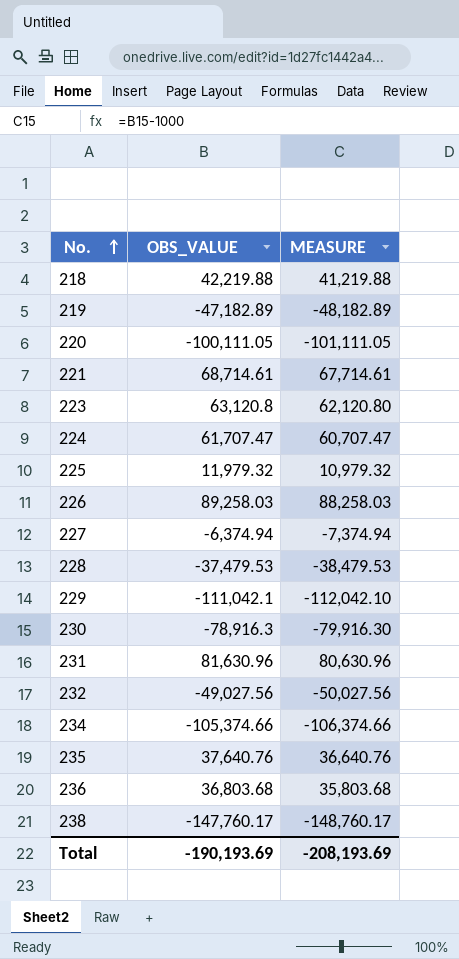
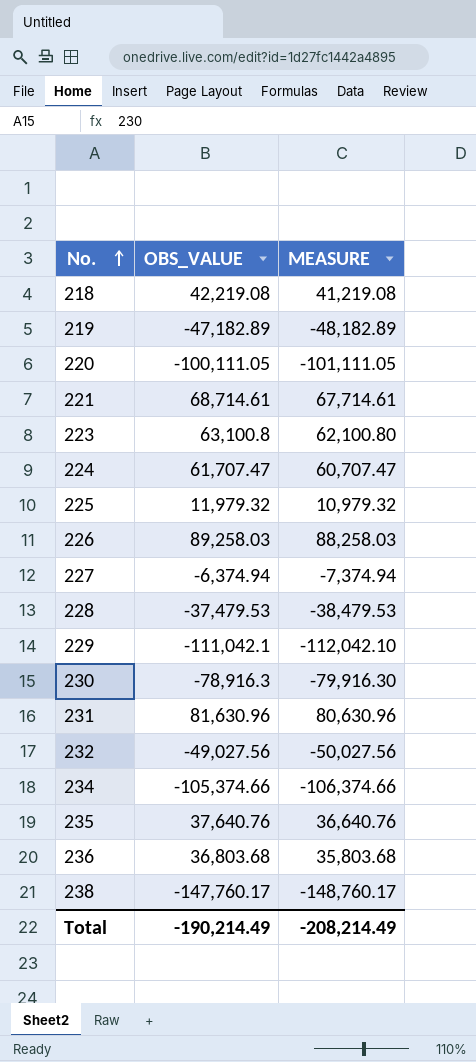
218 | OBS_VALUE: 42,219.88 -> 42,219.08
218 | MEASURE: 41,219.88 -> 41,219.08
223 | OBS_VALUE: 63,120.8 -> 63,100.8
223 | MEASURE: 62,120.80 -> 62,100.80
Total | OBS_VALUE: -190,193.69 -> -190,214.49
Total | MEASURE: -208,193.69 -> -208,214.49

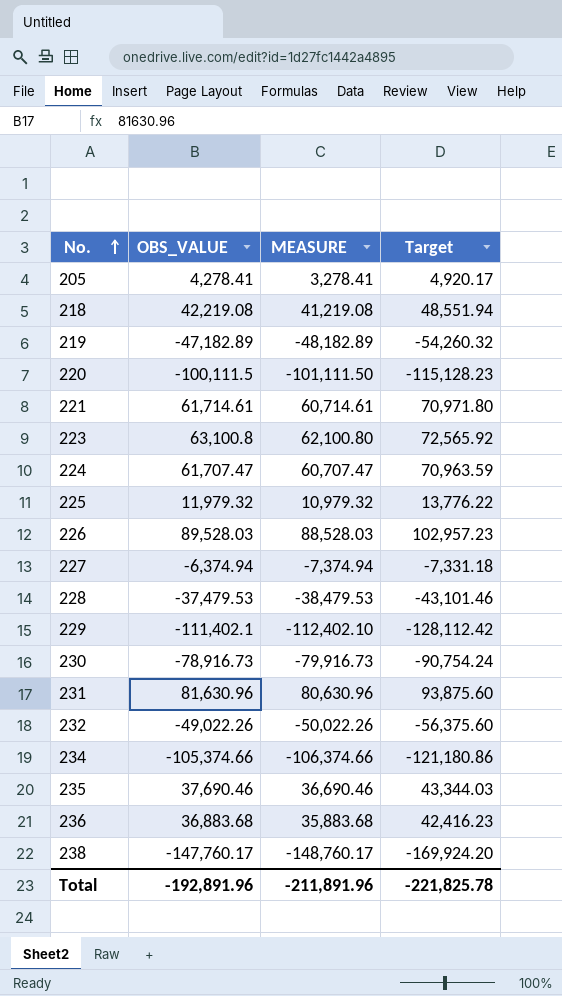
column Target | formula: none -> [OBS_VALUE] * 1.15
row 205: none -> 4,278.41 | 3,278.41 | 4,920.17
220 | OBS_VALUE: -100,111.05 -> -100,111.5
220 | MEASURE: -101,111.05 -> -101,111.50
221 | OBS_VALUE: 68,714.61 -> 61,714.61
221 | MEASURE: 67,714.61 -> 60,714.61
226 | OBS_VALUE: 89,258.03 -> 89,528.03
226 | MEASURE: 88,258.03 -> 88,528.03
229 | OBS_VALUE: -111,042.1 -> -111,402.1
229 | MEASURE: -112,042.10 -> -112,402.10
230 | OBS_VALUE: -78,916.3 -> -78,916.73
230 | MEASURE: -79,916.30 -> -79,916.73
232 | OBS_VALUE: -49,027.56 -> -49,022.26
232 | MEASURE: -50,027.56 -> -50,022.26
235 | OBS_VALUE: 37,640.76 -> 37,690.46
235 | MEASURE: 36,640.76 -> 36,690.46
236 | OBS_VALUE: 36,803.68 -> 36,883.68
236 | MEASURE: 35,803.68 -> 35,883.68
Total | OBS_VALUE: -190,214.49 -> -192,891.96
Total | MEASURE: -208,214.49 -> -211,891.96

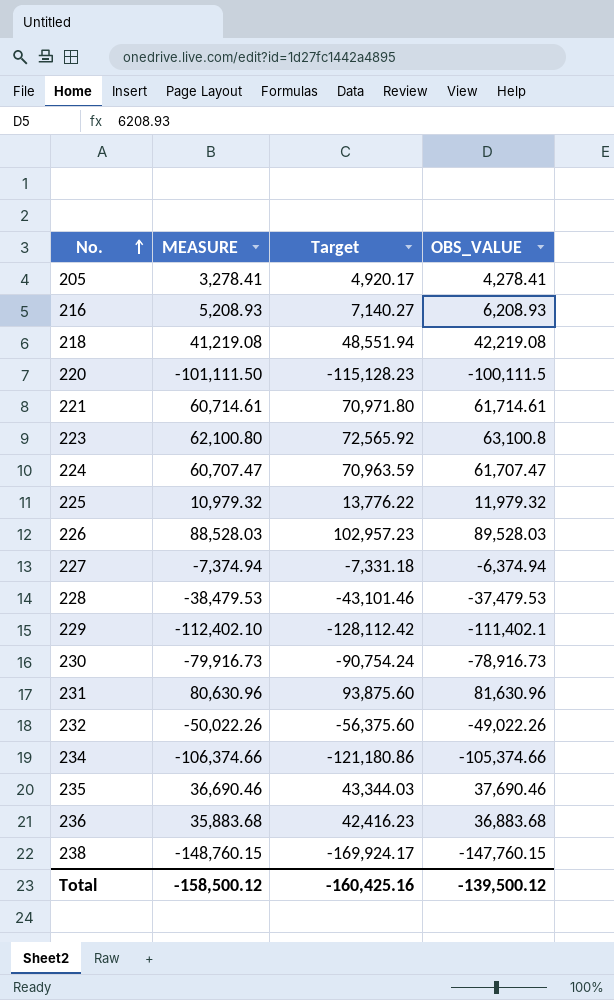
column OBS_VALUE | position: 2 -> 4
row 219: -47,182.89 | -48,182.89 | -54,260.32 -> none
row 216: none -> 5,208.93 | 7,140.27 | 6,208.93
238 | MEASURE: -148,760.17 -> -148,760.15
238 | Target: -169,924.20 -> -169,924.17
238 | OBS_VALUE: -147,760.17 -> -147,760.15
Total | MEASURE: -211,891.96 -> -158,500.12
Total | Target: -221,825.78 -> -160,425.16
Total | OBS_VALUE: -192,891.96 -> -139,500.12

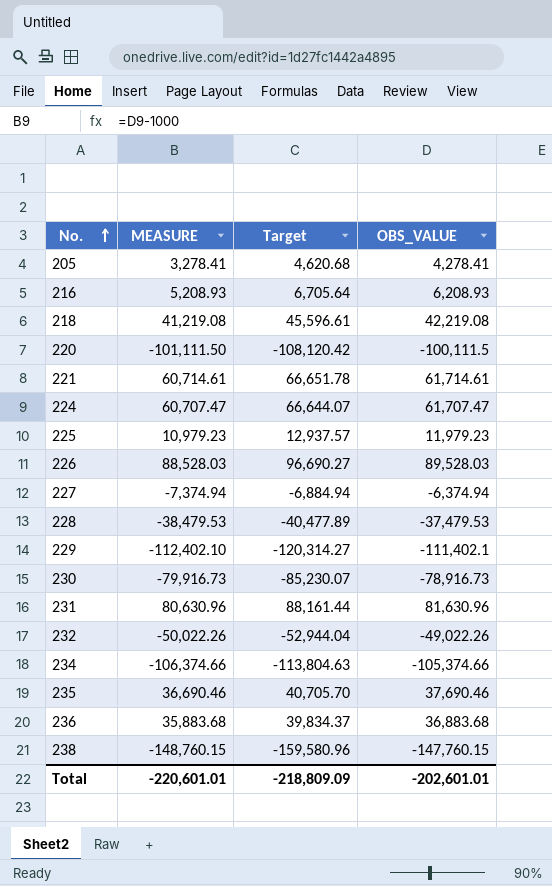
column Target | formula: [OBS_VALUE] * 1.15 -> [OBS_VALUE] * 1.08
row 223: 62,100.80 | 72,565.92 | 63,100.8 -> none
225 | MEASURE: 10,979.32 -> 10,979.23
225 | OBS_VALUE: 11,979.32 -> 11,979.23
Total | MEASURE: -158,500.12 -> -220,601.01
Total | Target: -160,425.16 -> -218,809.09
Total | OBS_VALUE: -139,500.12 -> -202,601.01

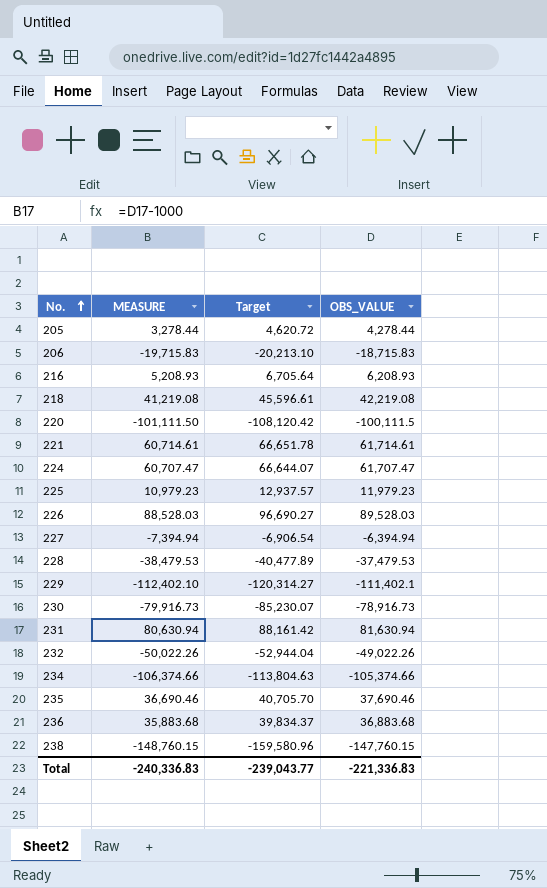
205 | MEASURE: 3,278.41 -> 3,278.44
205 | Target: 4,620.68 -> 4,620.72
205 | OBS_VALUE: 4,278.41 -> 4,278.44
row 206: none -> -19,715.83 | -20,213.10 | -18,715.83
227 | MEASURE: -7,374.94 -> -7,394.94
227 | Target: -6,884.94 -> -6,906.54
227 | OBS_VALUE: -6,374.94 -> -6,394.94
231 | MEASURE: 80,630.96 -> 80,630.94
231 | Target: 88,161.44 -> 88,161.42
231 | OBS_VALUE: 81,630.96 -> 81,630.94
Total | MEASURE: -220,601.01 -> -240,336.83
Total | Target: -218,809.09 -> -239,043.77
Total | OBS_VALUE: -202,601.01 -> -221,336.83

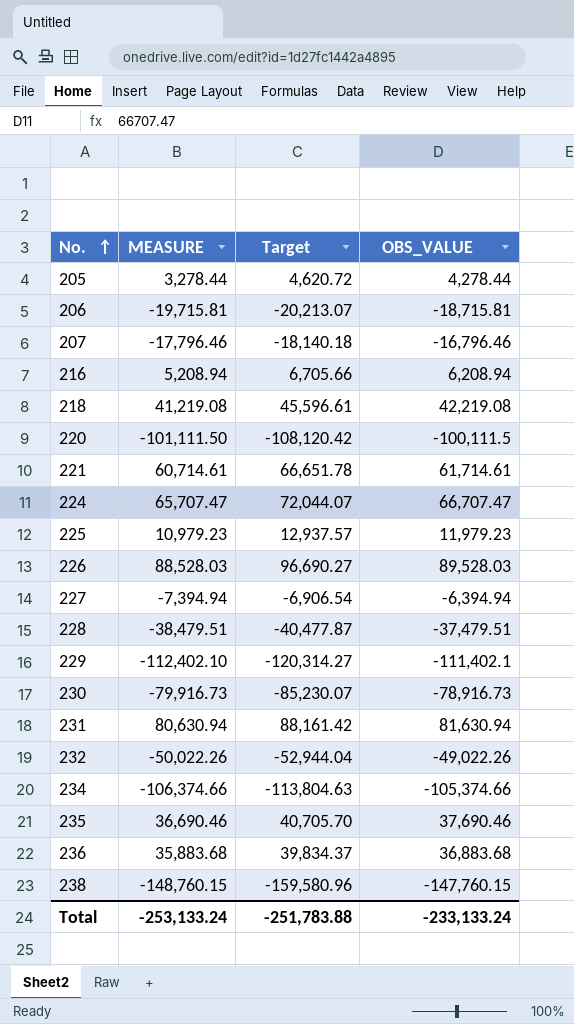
206 | MEASURE: -19,715.83 -> -19,715.81
206 | Target: -20,213.10 -> -20,213.07
206 | OBS_VALUE: -18,715.83 -> -18,715.81
row 207: none -> -17,796.46 | -18,140.18 | -16,796.46
216 | MEASURE: 5,208.93 -> 5,208.94
216 | Target: 6,705.64 -> 6,705.66
216 | OBS_VALUE: 6,208.93 -> 6,208.94
224 | MEASURE: 60,707.47 -> 65,707.47
224 | Target: 66,644.07 -> 72,044.07
224 | OBS_VALUE: 61,707.47 -> 66,707.47
228 | MEASURE: -38,479.53 -> -38,479.51
228 | Target: -40,477.89 -> -40,477.87
228 | OBS_VALUE: -37,479.53 -> -37,479.51
Total | MEASURE: -240,336.83 -> -253,133.24
Total | Target: -239,043.77 -> -251,783.88
Total | OBS_VALUE: -221,336.83 -> -233,133.24

